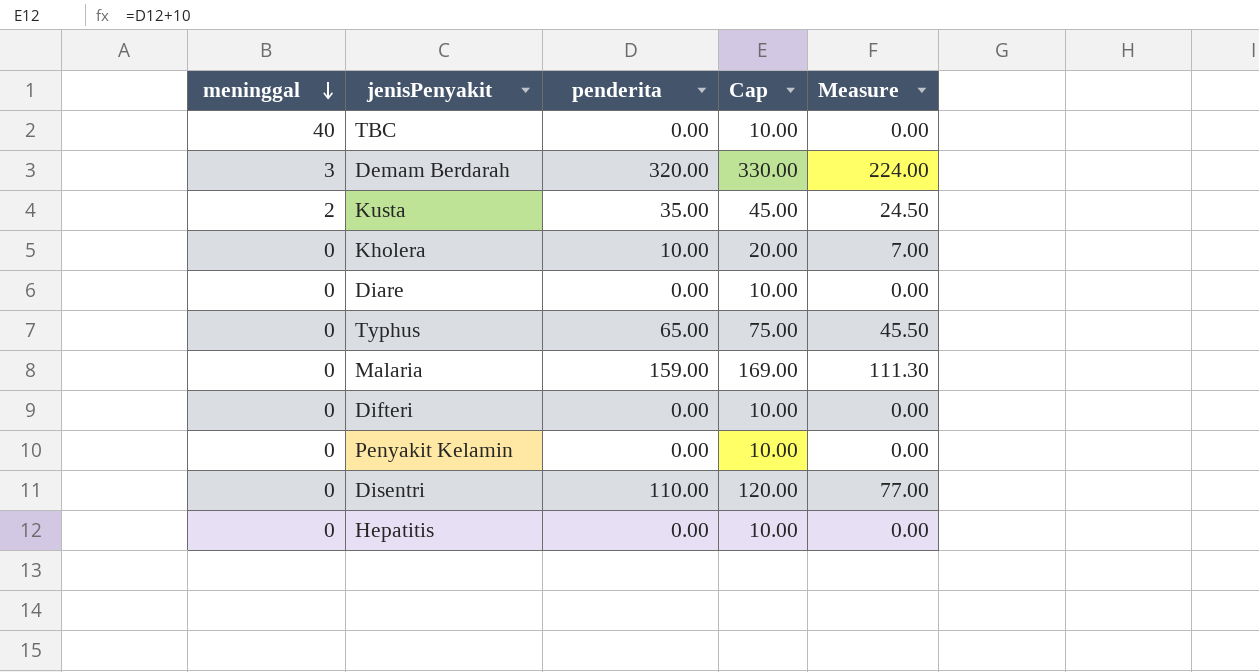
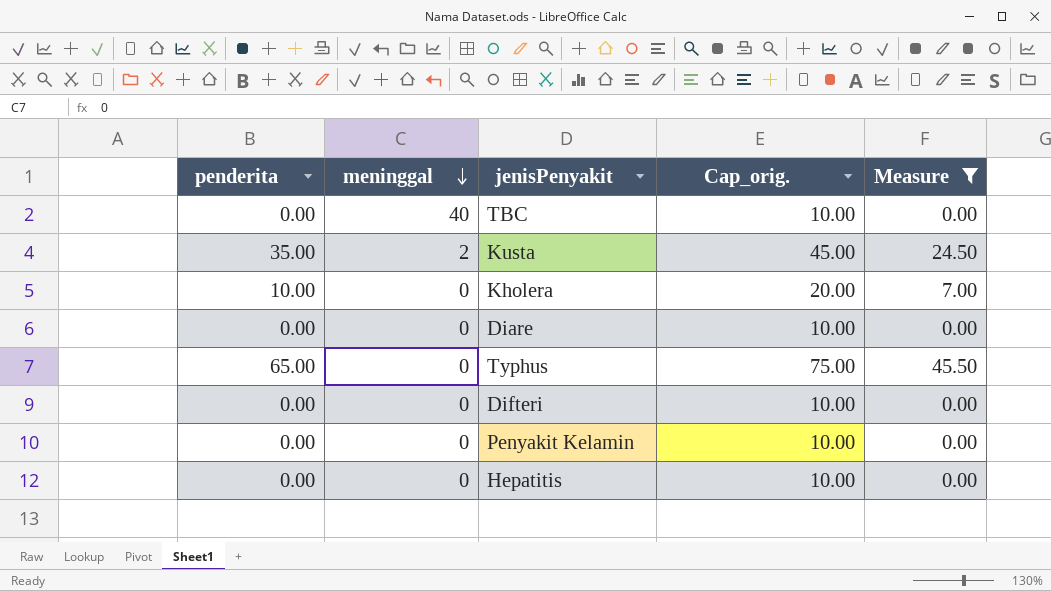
filter: none -> Measure <= 45.50
column penderita | position: 3 -> 1
column name: Cap -> Cap_orig.

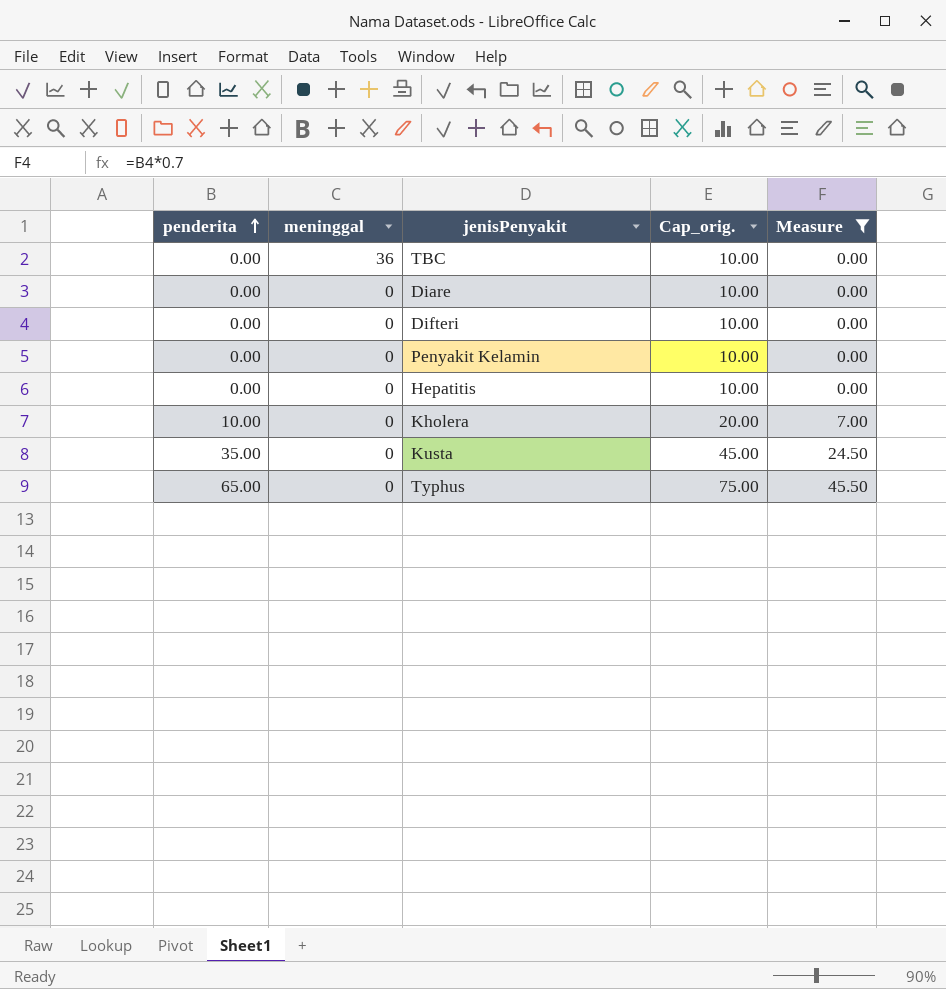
row order: meninggal descending -> penderita ascending
TBC | meninggal: 40 -> 36
Kusta | meninggal: 2 -> 0

